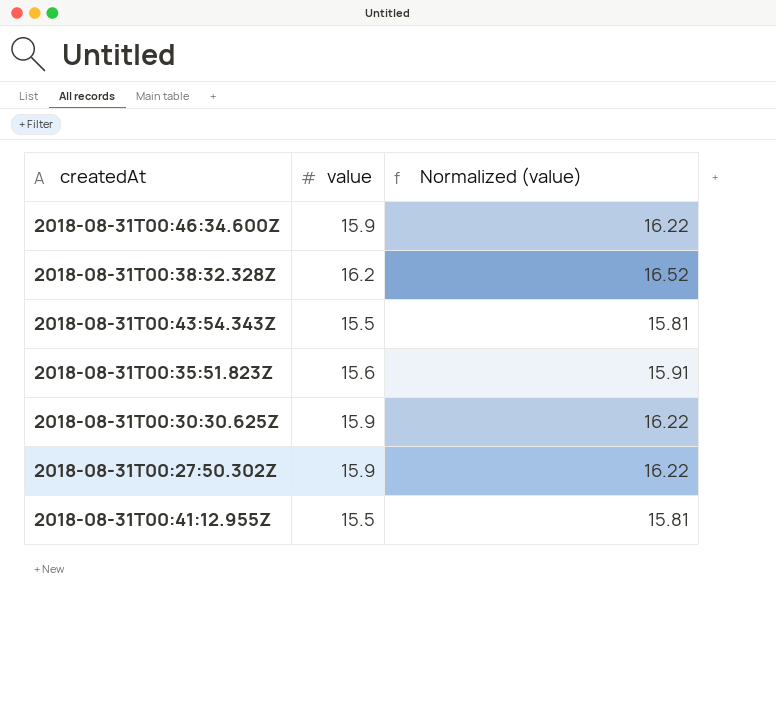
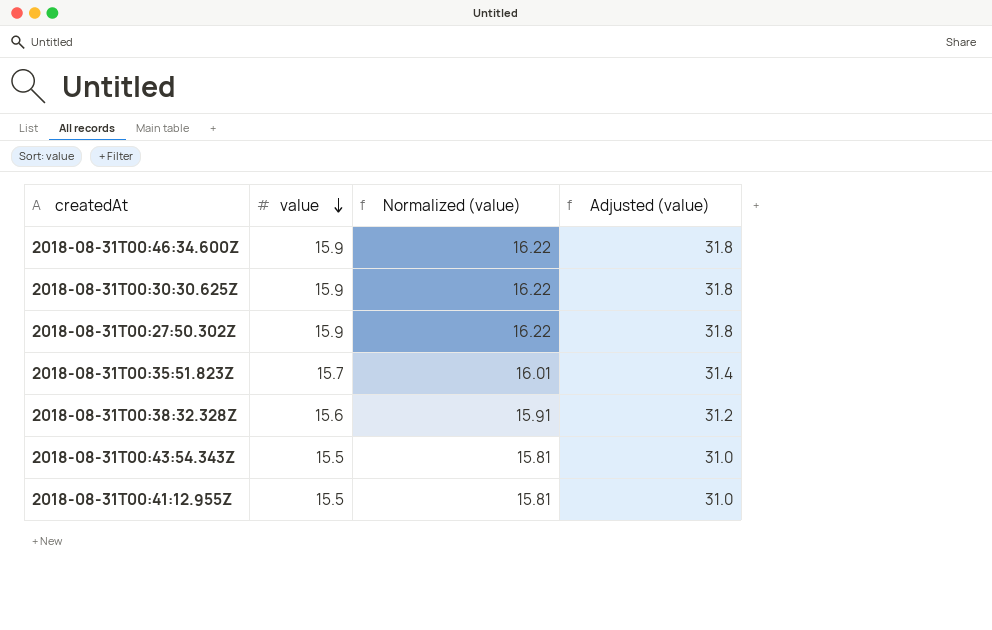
row order: none -> value descending
column Adjusted (value) | formula: none -> [value] * 2
2018-08-31T00:35:51.823Z | value: 15.6 -> 15.7
2018-08-31T00:35:51.823Z | Normalized (value): 15.91 -> 16.01
2018-08-31T00:38:32.328Z | value: 16.2 -> 15.6
2018-08-31T00:38:32.328Z | Normalized (value): 16.52 -> 15.91

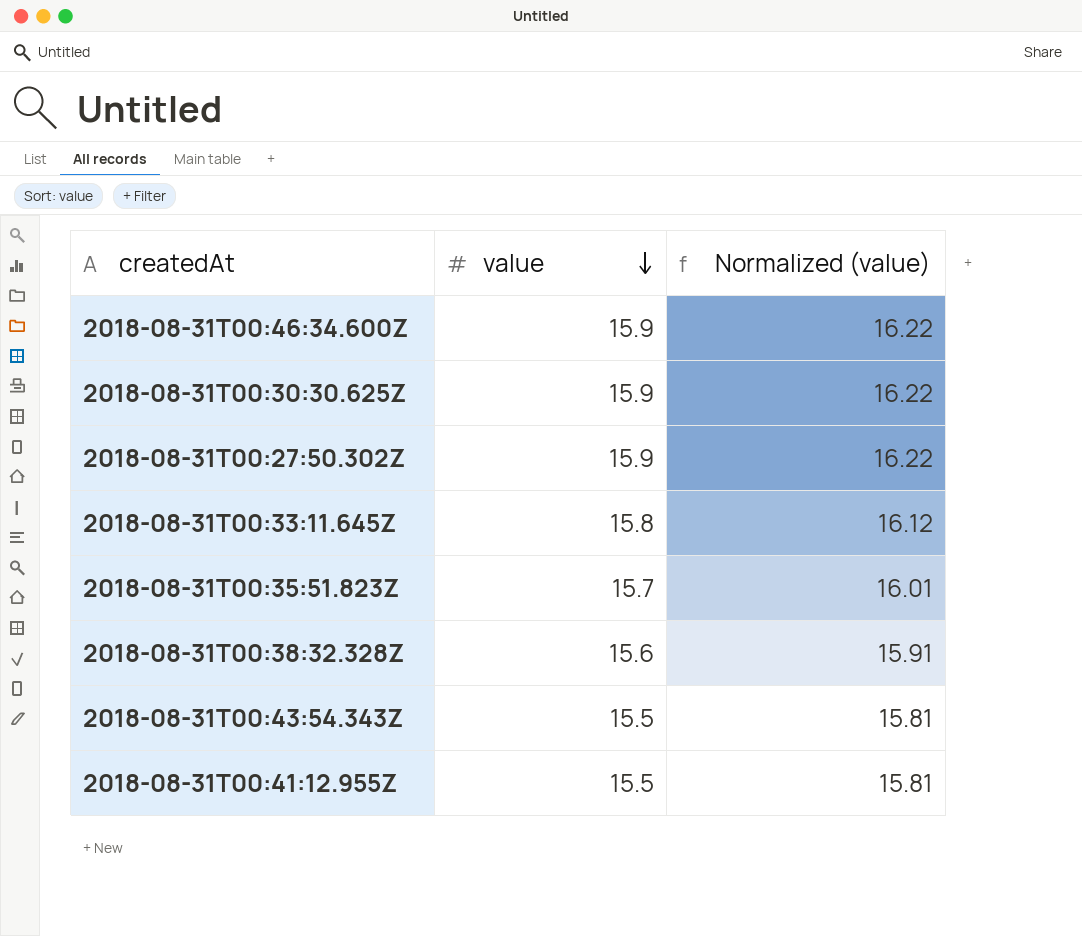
column Adjusted (value) | formula: [value] * 2 -> none
row 2018-08-31T00:33:11.645Z: none -> 15.8 | 16.12

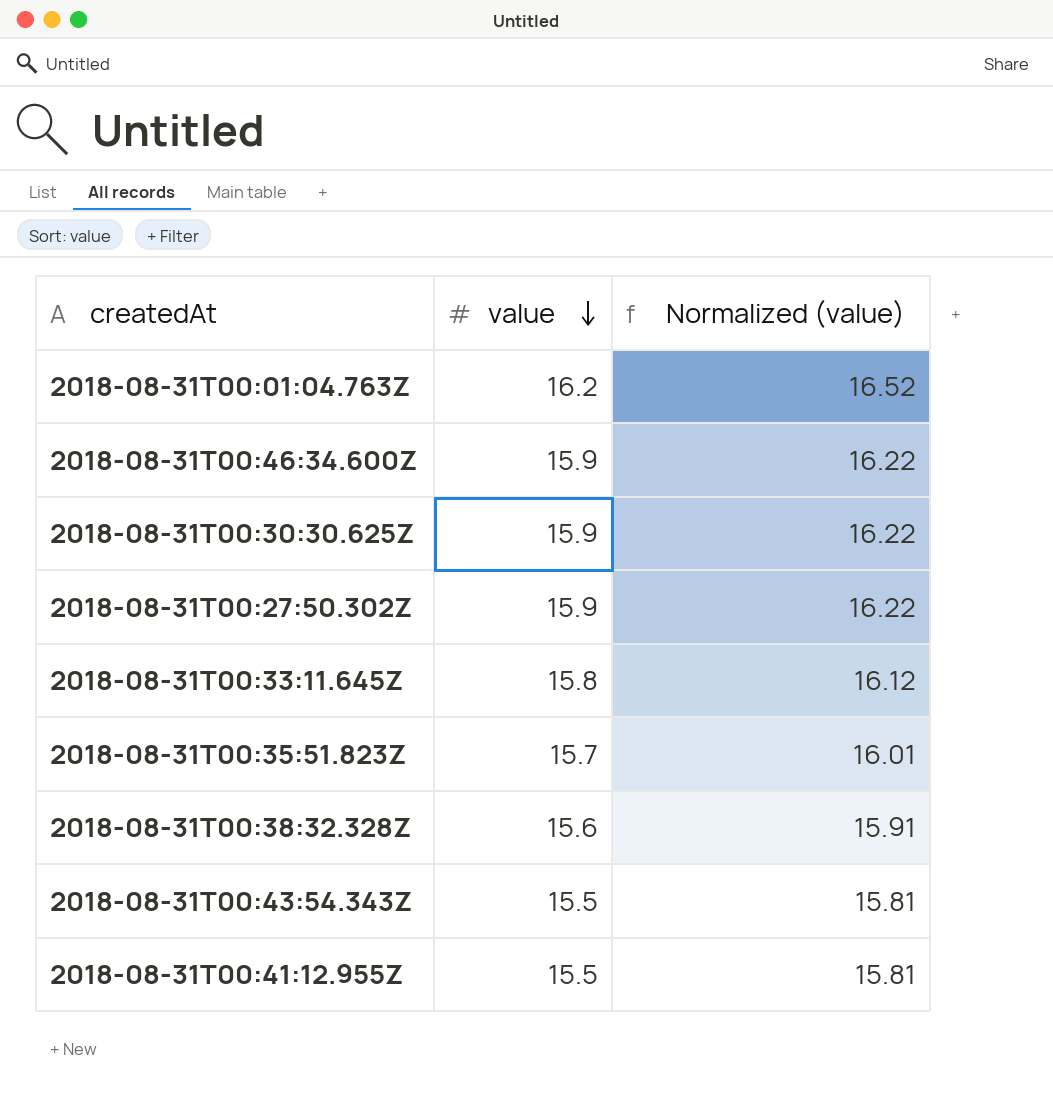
row 2018-08-31T00:01:04.763Z: none -> 16.2 | 16.52

